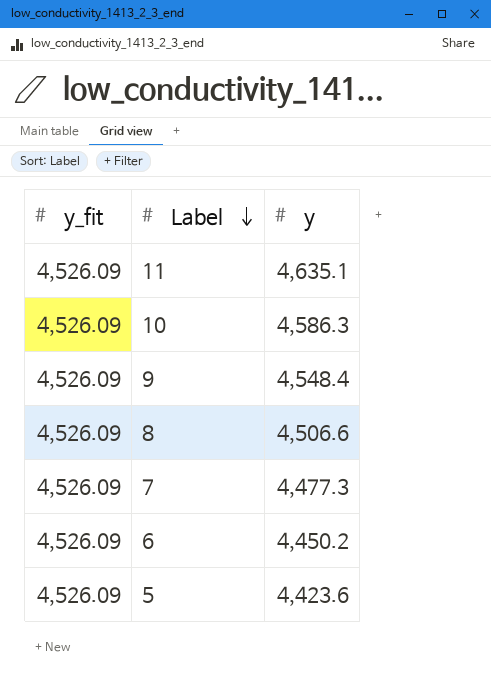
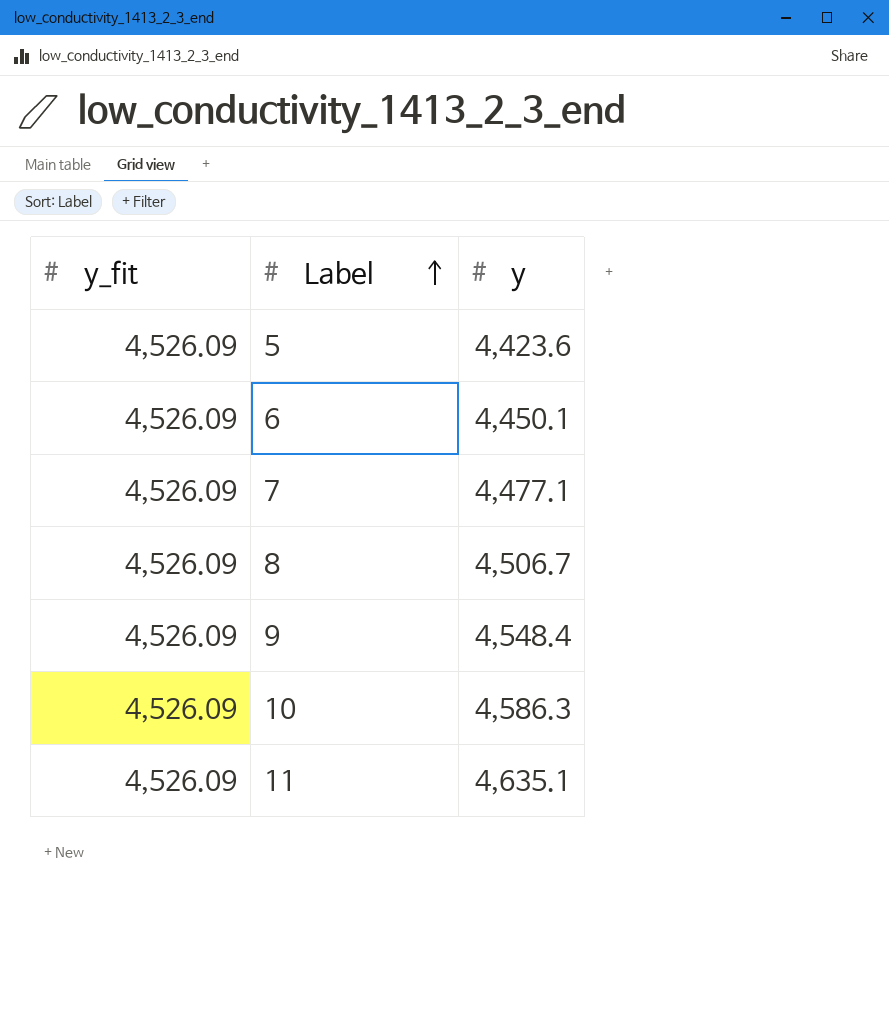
row order: Label descending -> Label ascending
6 | y: 4,450.2 -> 4,450.1
7 | y: 4,477.3 -> 4,477.1
8 | y: 4,506.6 -> 4,506.7

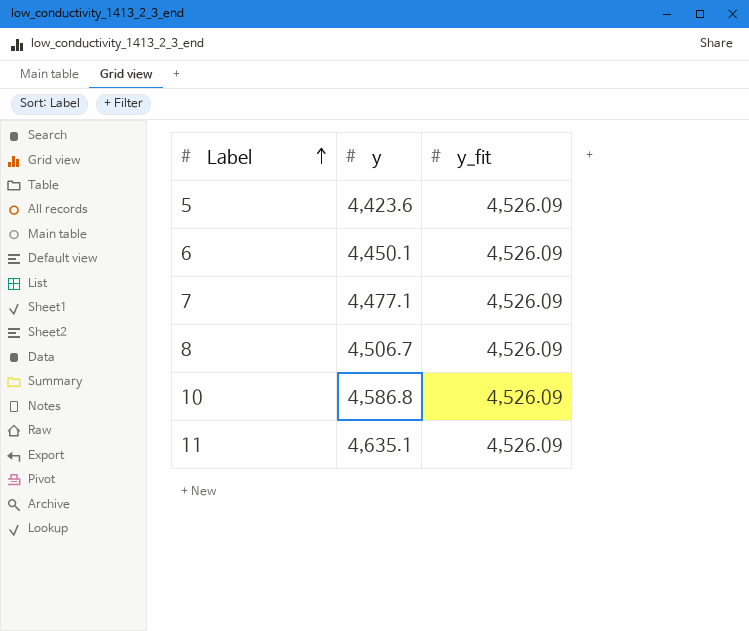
column y_fit | position: 1 -> 3
row 9: 4,526.09 | 4,548.4 -> none
10 | y: 4,586.3 -> 4,586.8

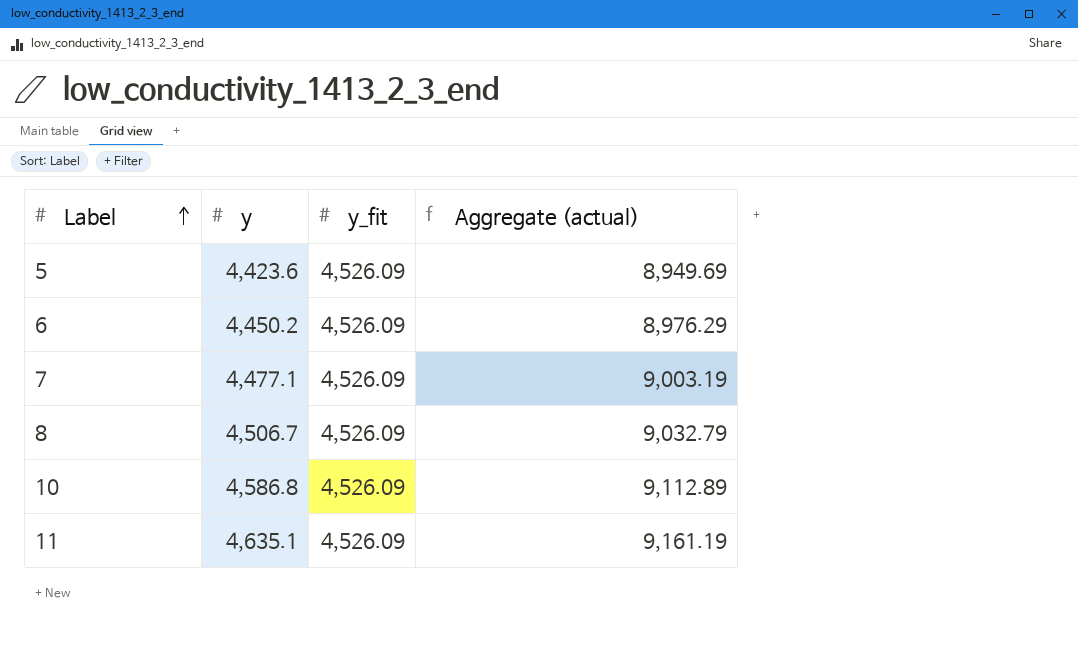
column Aggregate (actual) | formula: none -> [y] + [y_fit]
6 | y: 4,450.1 -> 4,450.2

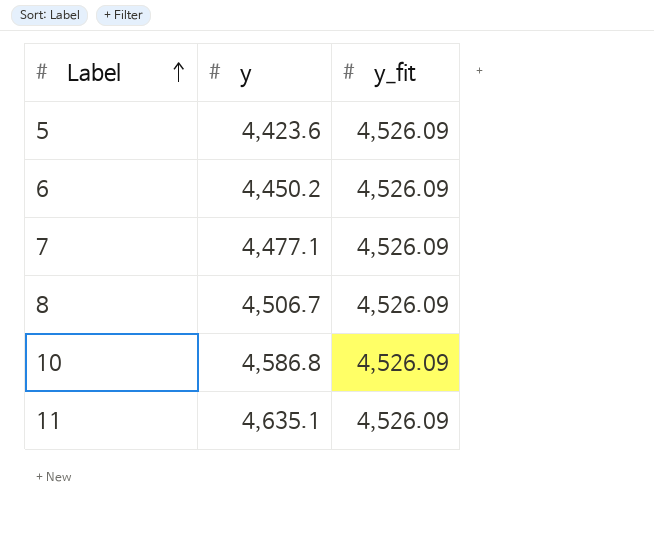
column Aggregate (actual) | formula: [y] + [y_fit] -> none

